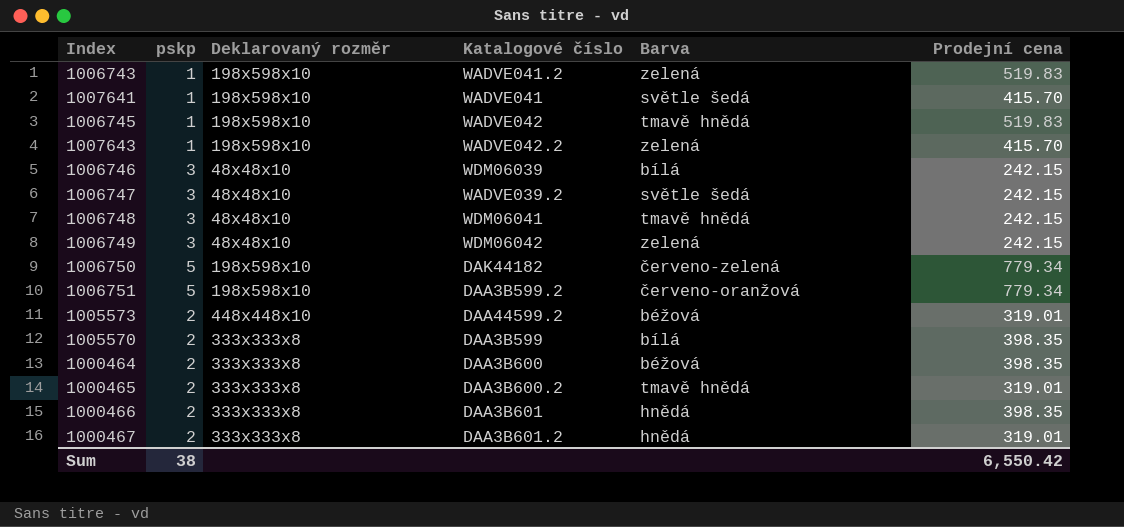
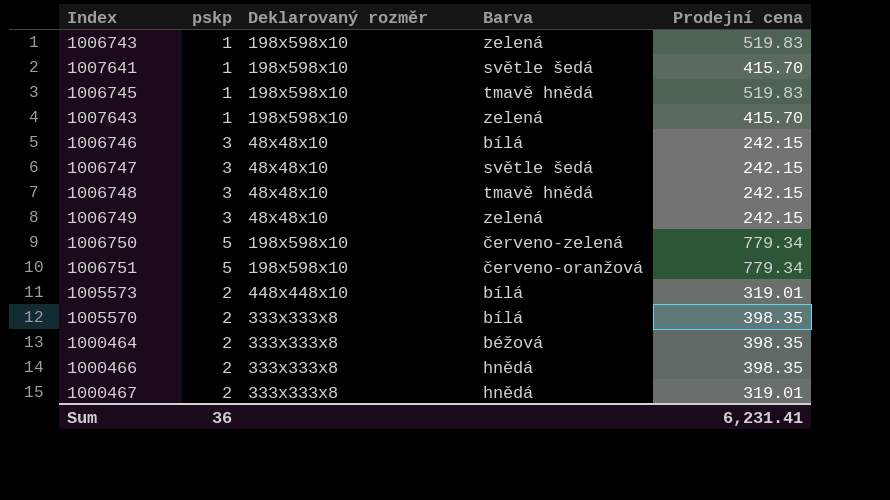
column Katalogové číslo | position: 4 -> none
row 1000465: 2 | 333x333x8 | DAA3B600.2 | tmavě hnědá | 319.01 -> none
1005573 | Barva: béžová -> bílá
Sum | pskp: 38 -> 36
Sum | Prodejní cena: 6,550.42 -> 6,231.41

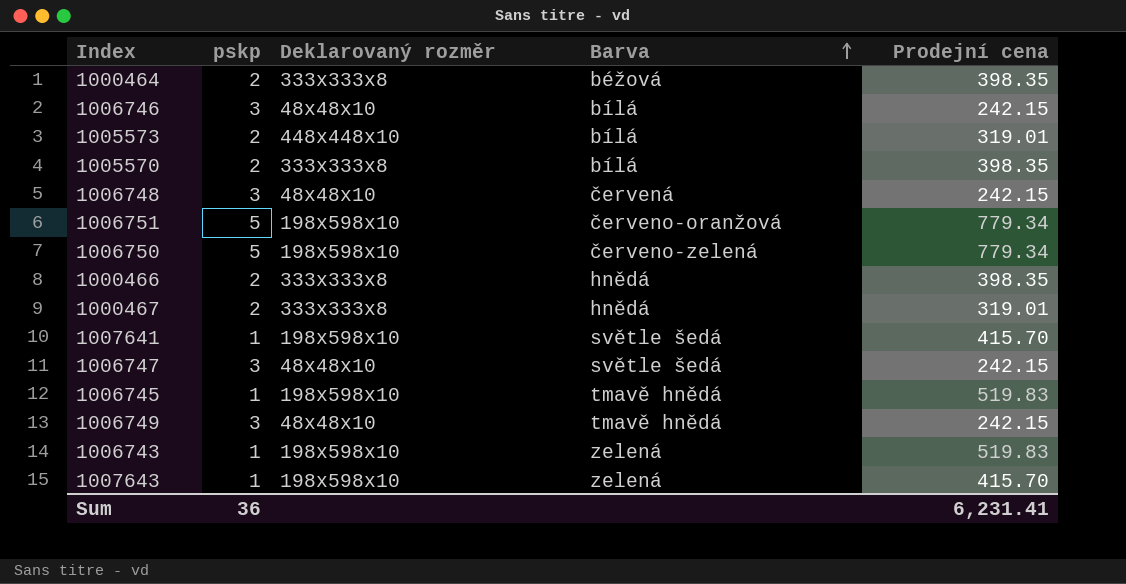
row order: none -> Barva ascending
1006748 | Barva: tmavě hnědá -> červená
1006749 | Barva: zelená -> tmavě hnědá

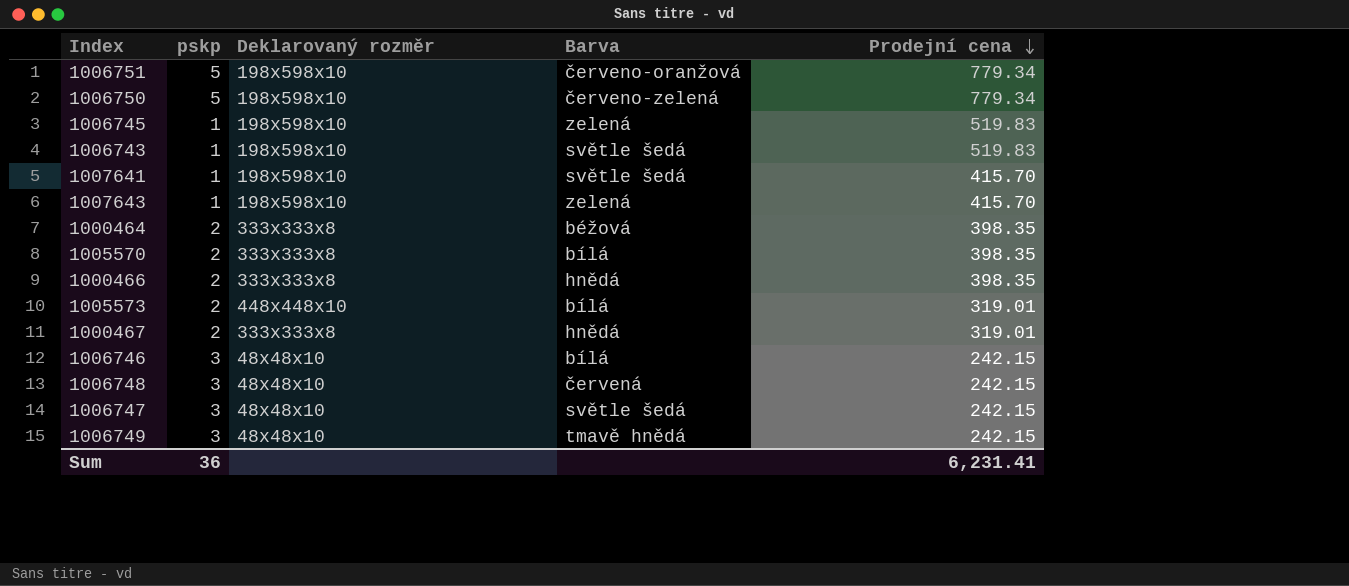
row order: Barva ascending -> Prodejní cena descending
1006745 | Barva: tmavě hnědá -> zelená
1006743 | Barva: zelená -> světle šedá

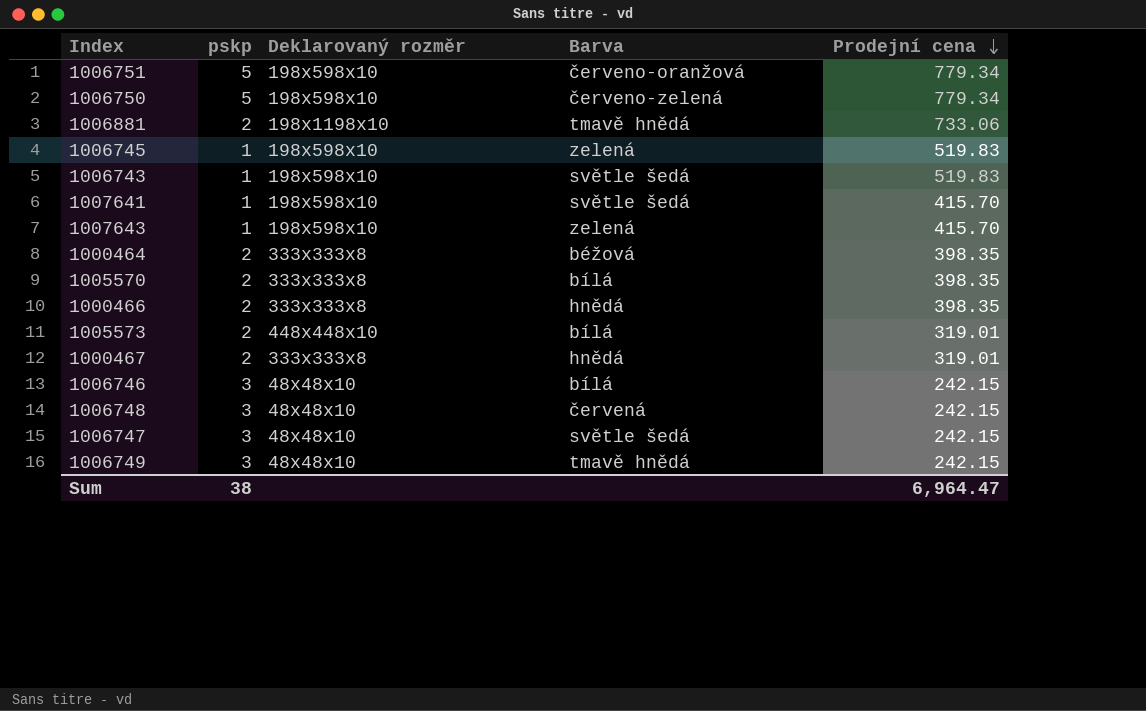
row 1006881: none -> 2 | 198x1198x10 | tmavě hnědá | 733.06
Sum | pskp: 36 -> 38
Sum | Prodejní cena: 6,231.41 -> 6,964.47

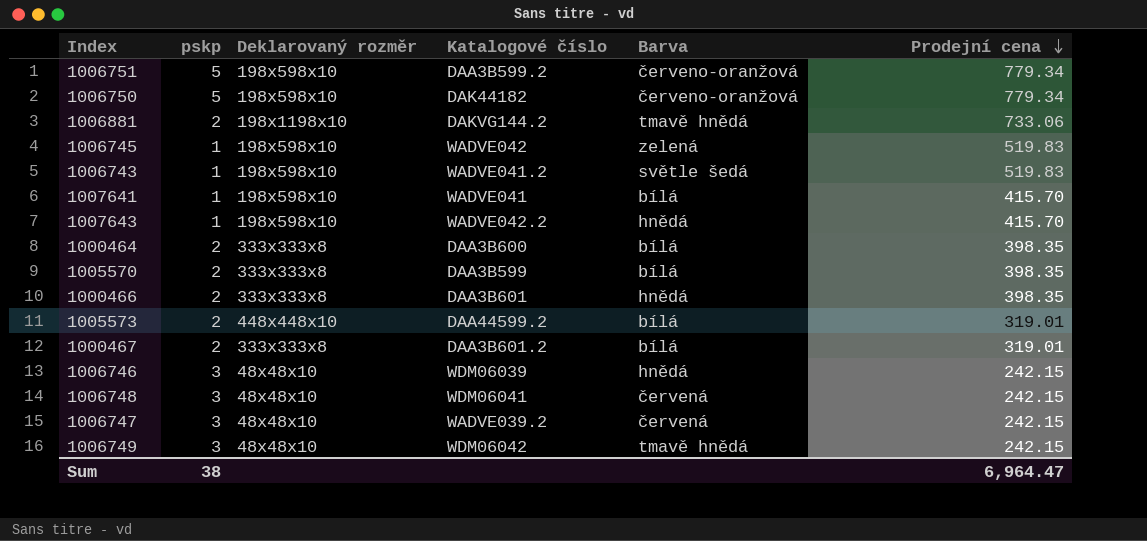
column Katalogové číslo | position: none -> 4
1006750 | Barva: červeno-zelená -> červeno-oranžová
1007641 | Barva: světle šedá -> bílá
1007643 | Barva: zelená -> hnědá
1000464 | Barva: béžová -> bílá
1000467 | Barva: hnědá -> bílá
1006746 | Barva: bílá -> hnědá
1006747 | Barva: světle šedá -> červená

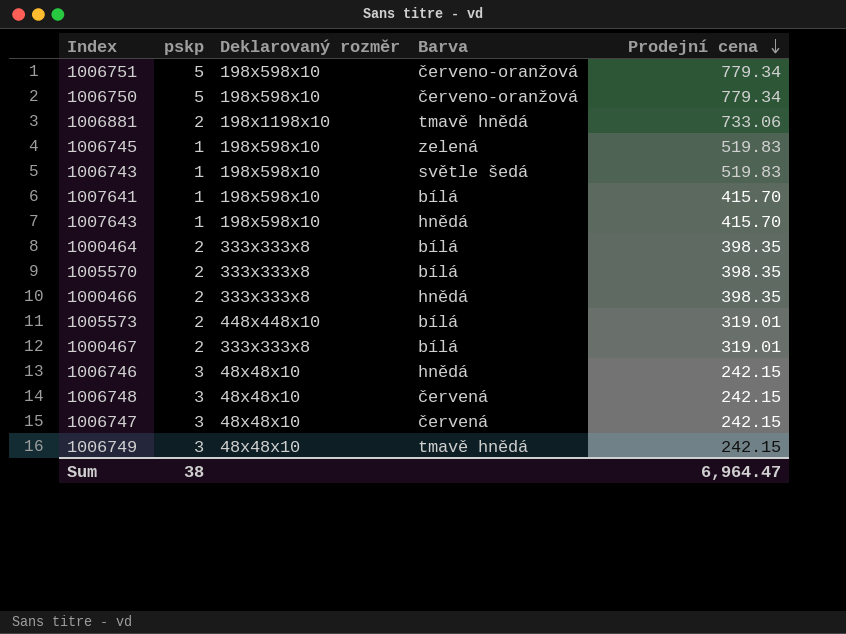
column Katalogové číslo | position: 4 -> none

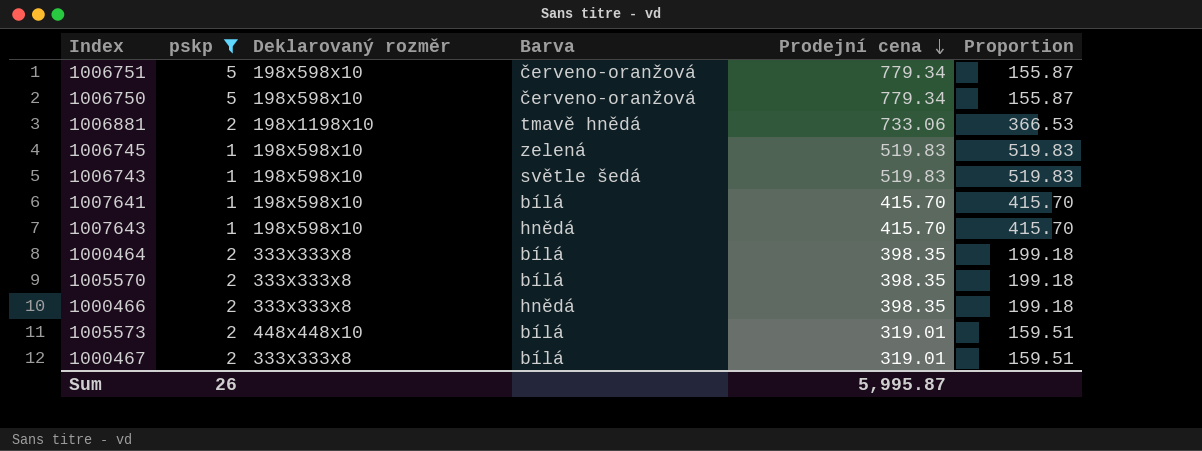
filter: none -> pskp != 3
column Proportion | formula: none -> [Prodejní cena] / [pskp]
Sum | pskp: 38 -> 26
Sum | Prodejní cena: 6,964.47 -> 5,995.87

